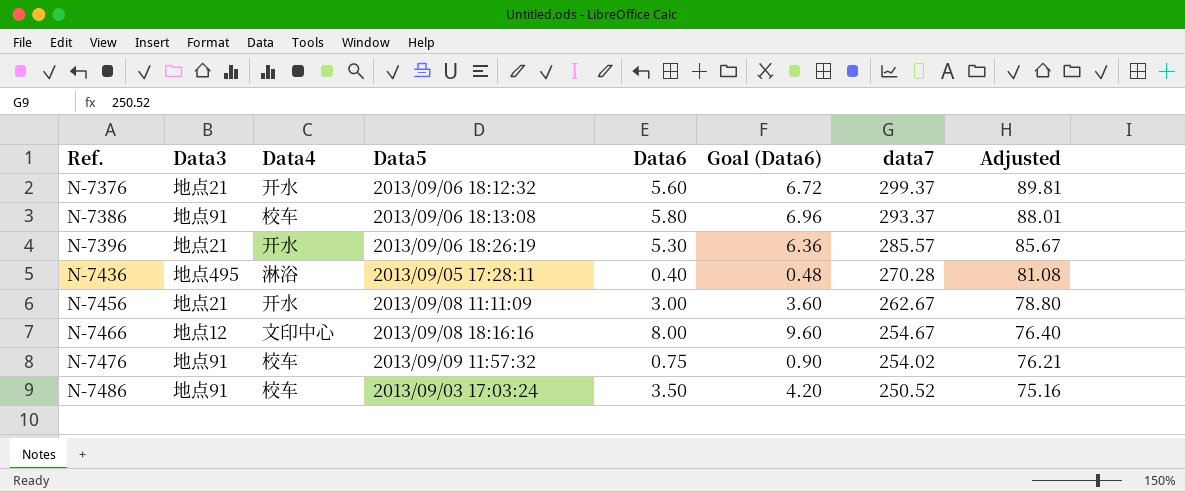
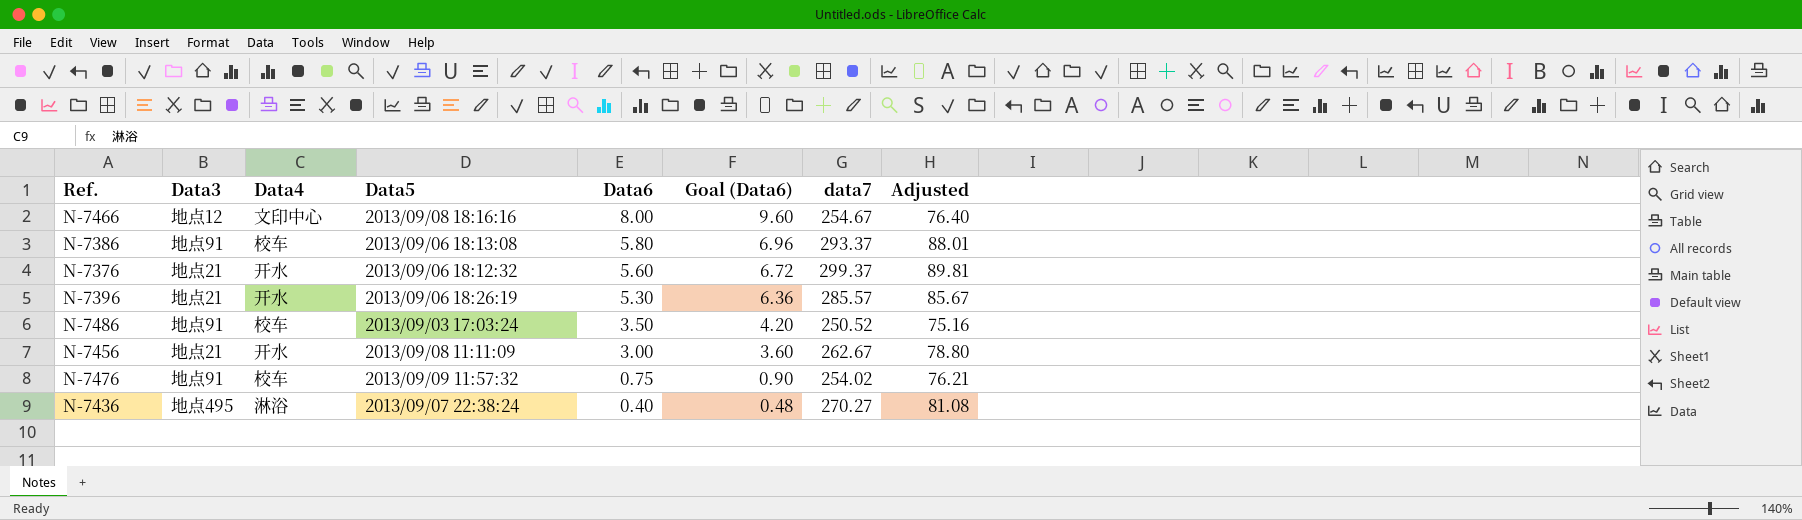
row order: Ref. ascending -> Data6 descending
N-7436 | Data5: 2013/09/05 17:28:11 -> 2013/09/07 22:38:24
N-7436 | data7: 270.28 -> 270.27

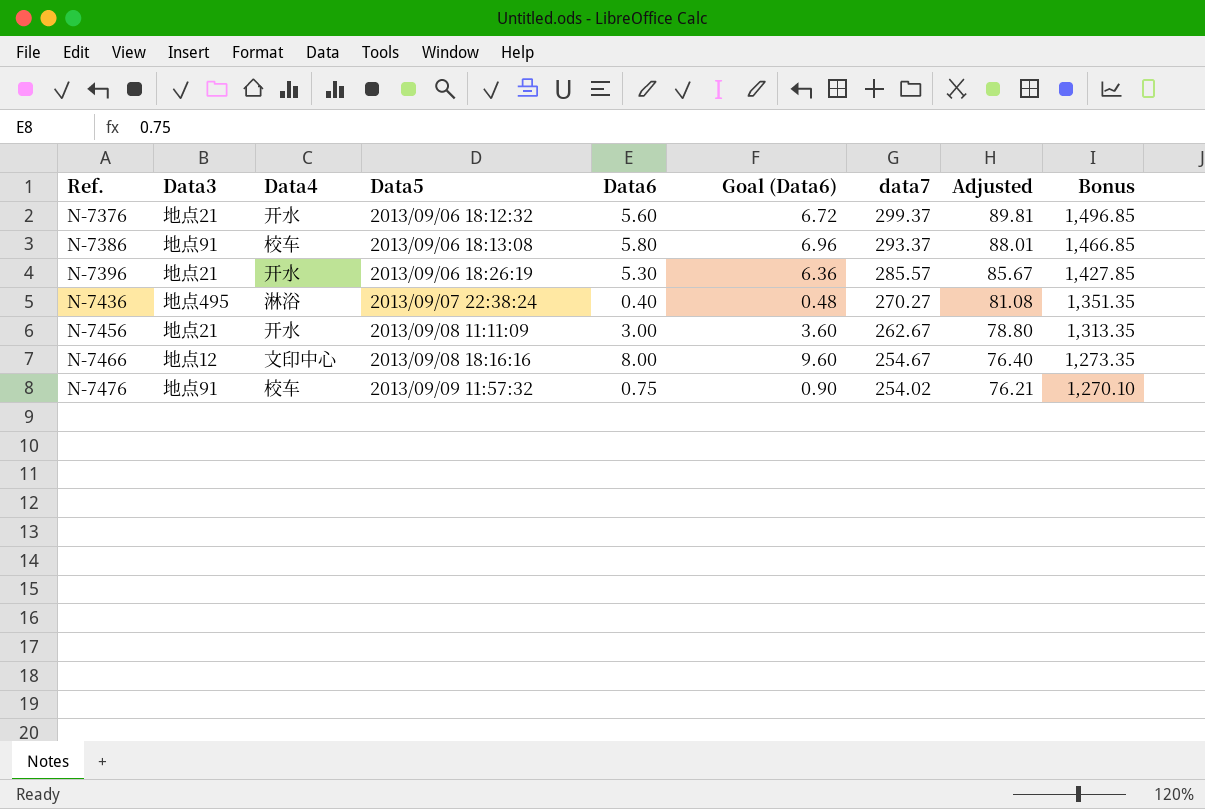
row order: Data6 descending -> Ref. ascending
column Bonus | formula: none -> [data7] * 5
row N-7486: 地点91 | 校车 | 2013/09/03 17:03:24 | 3.50 | 4.20 | 250.52 | 75.16 -> none

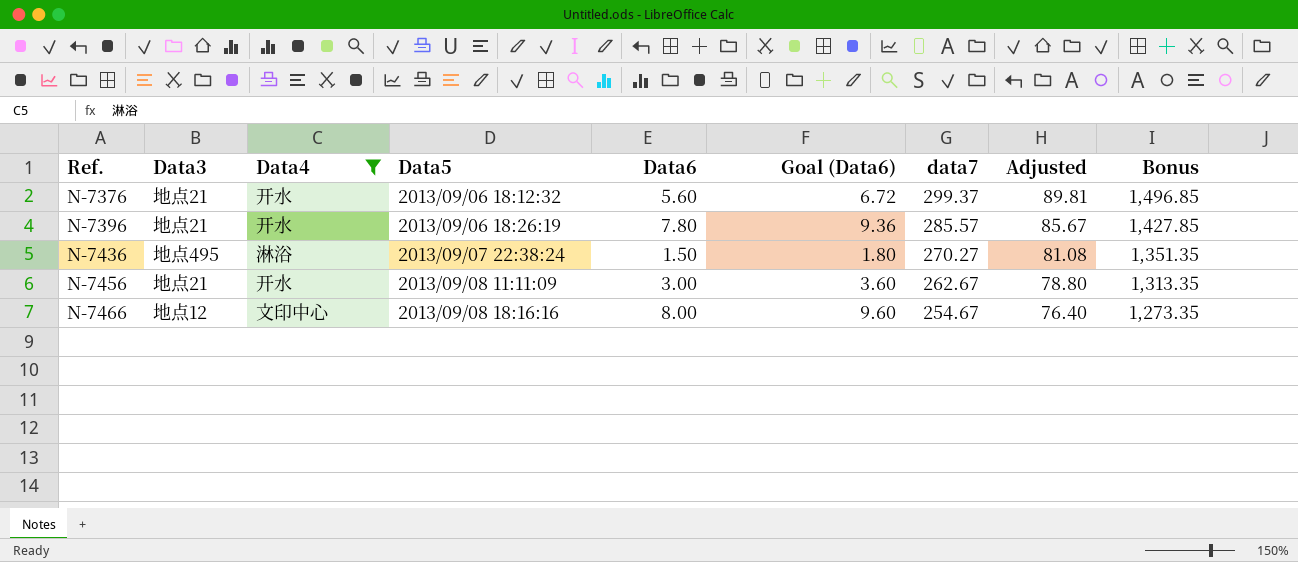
filter: none -> Data4 != 校车
N-7396 | Data6: 5.30 -> 7.80
N-7396 | Goal (Data6): 6.36 -> 9.36
N-7436 | Data6: 0.40 -> 1.50
N-7436 | Goal (Data6): 0.48 -> 1.80

